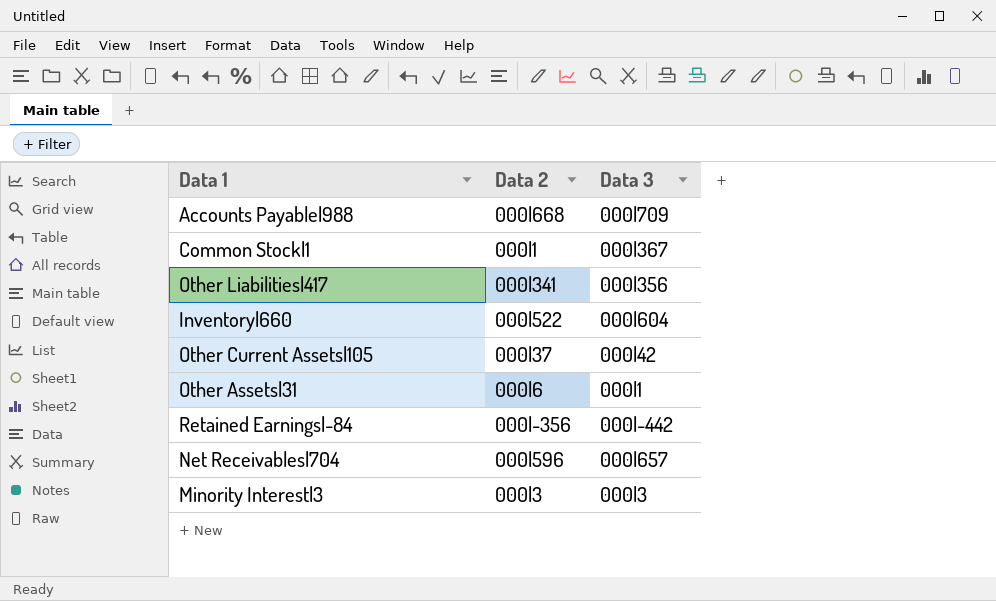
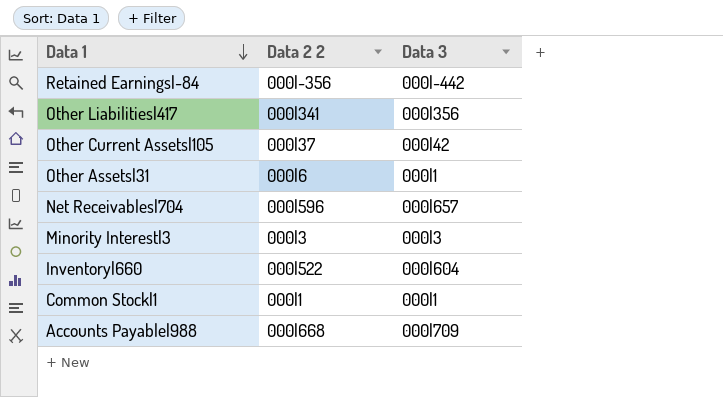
row order: none -> Data 1 descending
column name: Data 2 -> Data 2 2
Common Stock|1 | Data 3: 000|367 -> 000|1

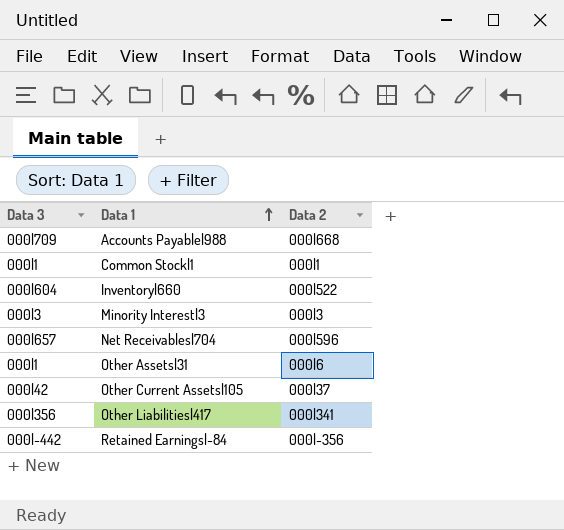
row order: Data 1 descending -> Data 1 ascending
column Data 3 | position: 3 -> 1
column name: Data 2 2 -> Data 2

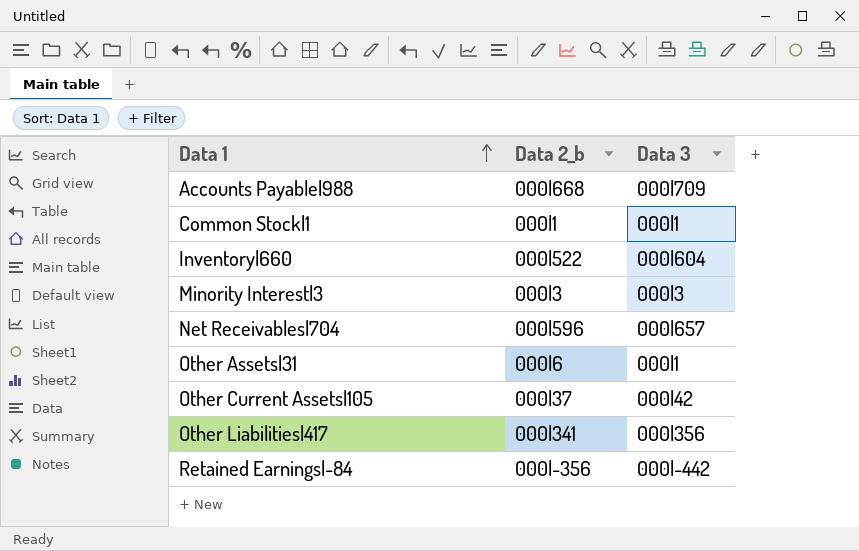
column name: Data 2 -> Data 2_b
column Data 3 | position: 1 -> 3

